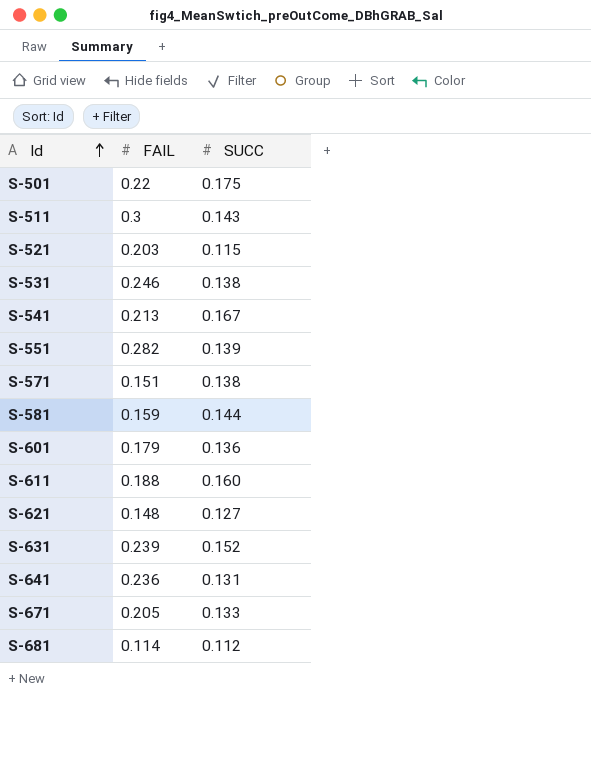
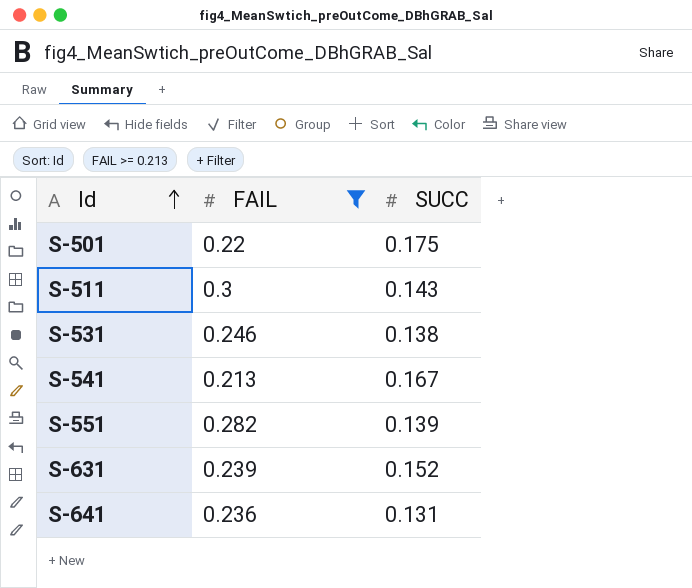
filter: none -> FAIL >= 0.213

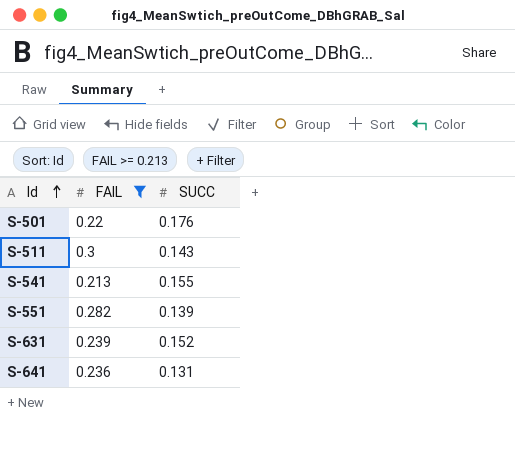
row S-531: 0.246 | 0.138 -> none
S-501 | SUCC: 0.175 -> 0.176
S-541 | SUCC: 0.167 -> 0.155

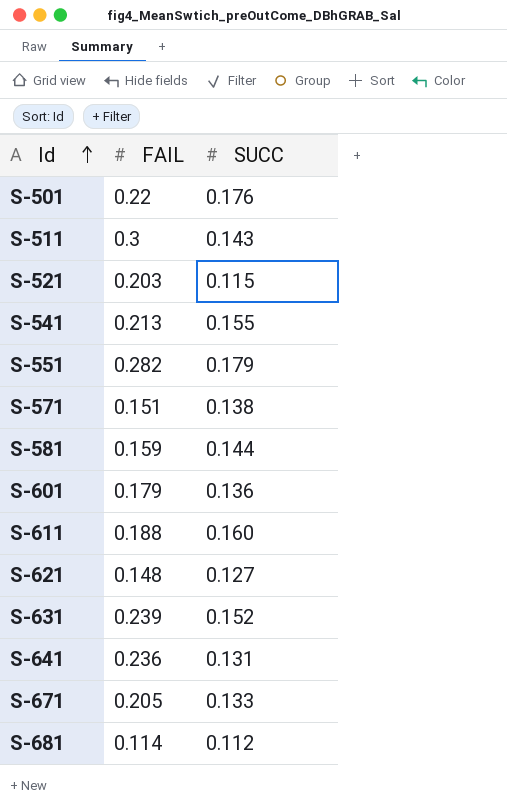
filter: FAIL >= 0.213 -> none
S-551 | SUCC: 0.139 -> 0.179

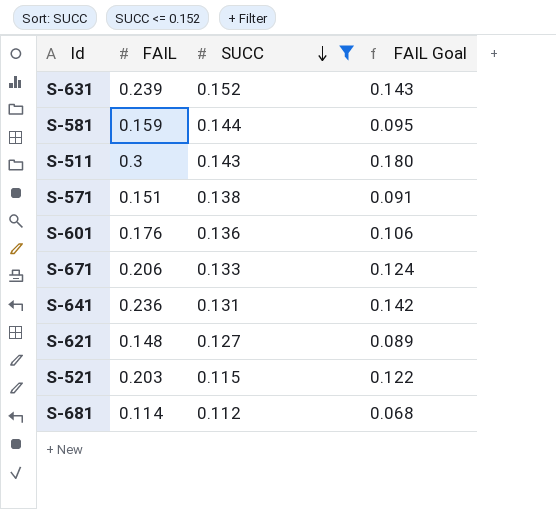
filter: none -> SUCC <= 0.152
row order: Id ascending -> SUCC descending
column FAIL Goal | formula: none -> [FAIL] * 0.6
S-601 | FAIL: 0.179 -> 0.176
S-671 | FAIL: 0.205 -> 0.206

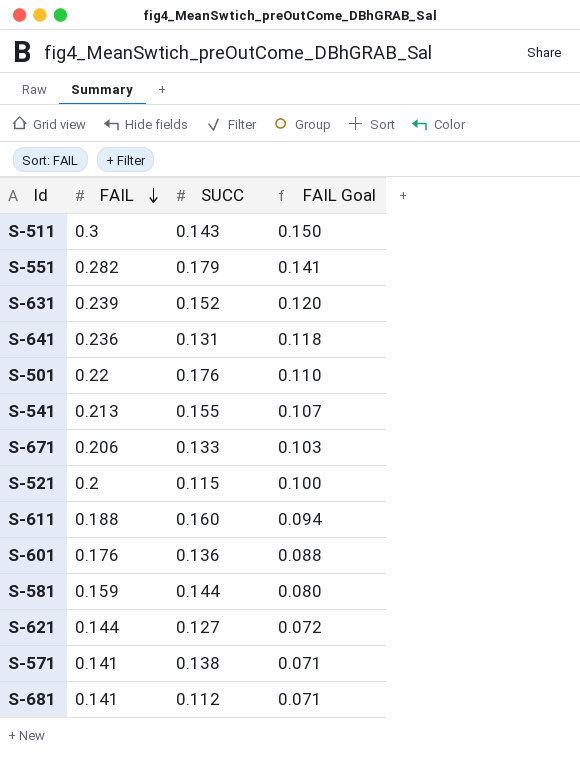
filter: SUCC <= 0.152 -> none
row order: SUCC descending -> FAIL descending
column FAIL Goal | formula: [FAIL] * 0.6 -> [FAIL] * 0.5
S-521 | FAIL: 0.203 -> 0.2
S-621 | FAIL: 0.148 -> 0.144
S-571 | FAIL: 0.151 -> 0.141
S-681 | FAIL: 0.114 -> 0.141

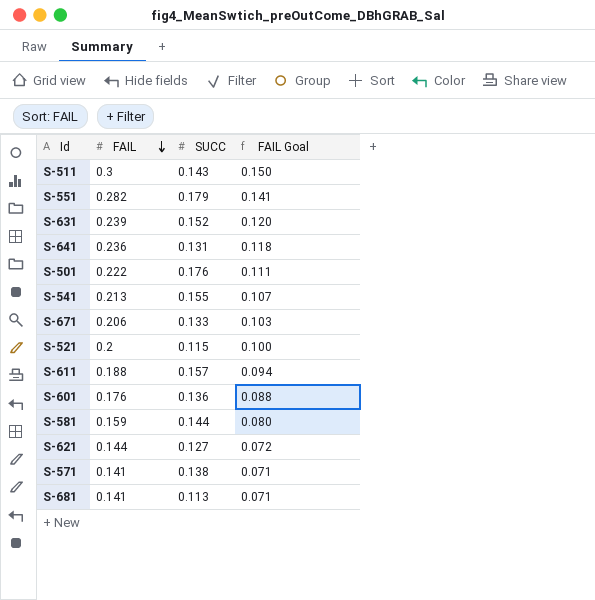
S-501 | FAIL: 0.22 -> 0.222
S-501 | FAIL Goal: 0.110 -> 0.111
S-611 | SUCC: 0.160 -> 0.157
S-681 | SUCC: 0.112 -> 0.113

